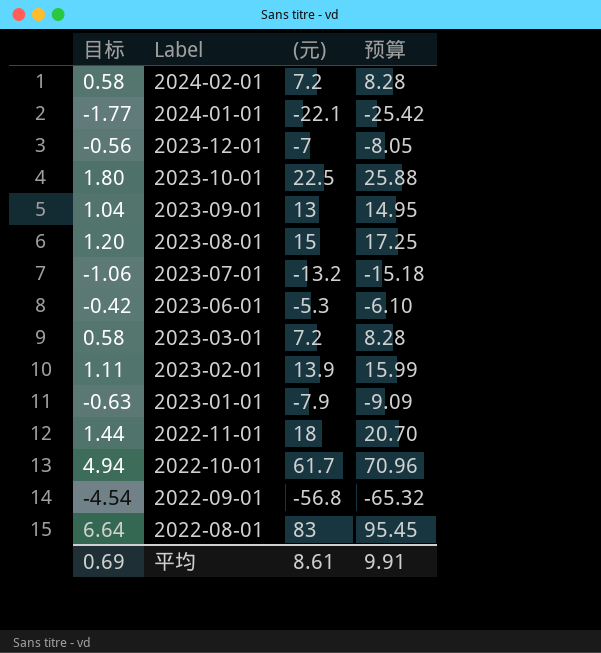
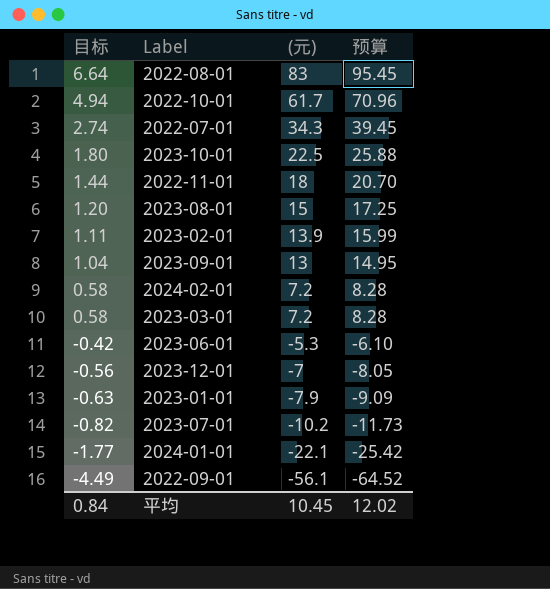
row order: Label descending -> 目标 descending
row 2022-07-01: none -> 2.74 | 34.3 | 39.45
2023-07-01 | 目标: -1.06 -> -0.82
2023-07-01 | (元): -13.2 -> -10.2
2023-07-01 | 预算: -15.18 -> -11.73
2022-09-01 | 目标: -4.54 -> -4.49
2022-09-01 | (元): -56.8 -> -56.1
2022-09-01 | 预算: -65.32 -> -64.52
平均 | 目标: 0.69 -> 0.84
平均 | (元): 8.61 -> 10.45
平均 | 预算: 9.91 -> 12.02

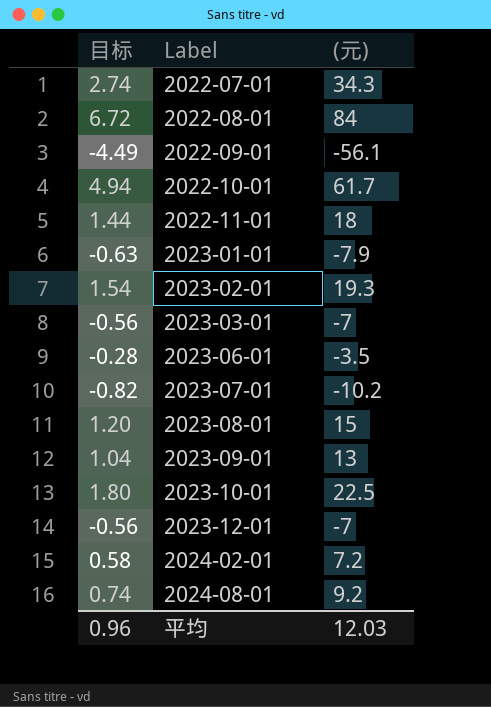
row order: 目标 descending -> Label ascending
column 预算 | formula: [(元)] * 1.15 -> none
row 2024-01-01: -1.77 | -22.1 | -25.42 -> none
2022-08-01 | 目标: 6.64 -> 6.72
2022-08-01 | (元): 83 -> 84
2023-02-01 | 目标: 1.11 -> 1.54
2023-02-01 | (元): 13.9 -> 19.3
2023-03-01 | 目标: 0.58 -> -0.56
2023-03-01 | (元): 7.2 -> -7
2023-06-01 | 目标: -0.42 -> -0.28
2023-06-01 | (元): -5.3 -> -3.5
row 2024-08-01: none -> 0.74 | 9.2
平均 | 目标: 0.84 -> 0.96
平均 | (元): 10.45 -> 12.03

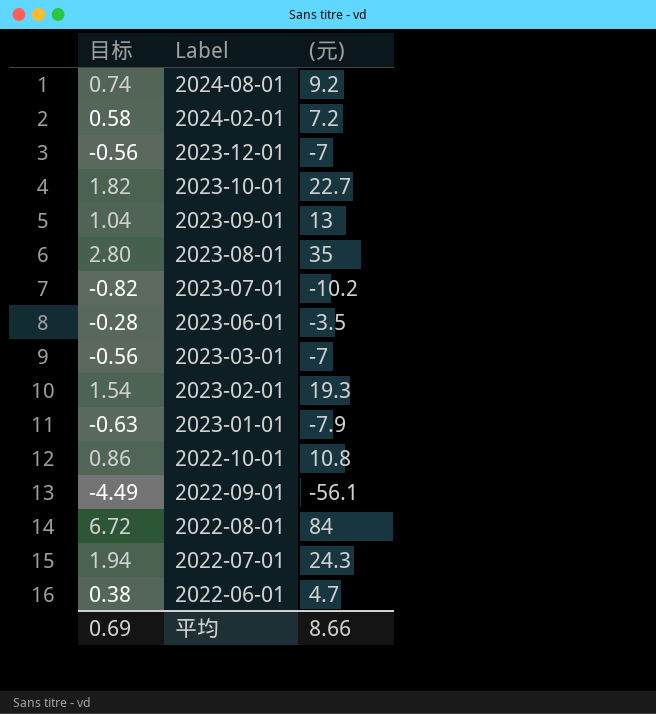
row order: Label ascending -> Label descending
row 2022-11-01: 1.44 | 18 -> none
2023-10-01 | 目标: 1.80 -> 1.82
2023-10-01 | (元): 22.5 -> 22.7
2023-08-01 | 目标: 1.20 -> 2.80
2023-08-01 | (元): 15 -> 35
2022-10-01 | 目标: 4.94 -> 0.86
2022-10-01 | (元): 61.7 -> 10.8
2022-07-01 | 目标: 2.74 -> 1.94
2022-07-01 | (元): 34.3 -> 24.3
row 2022-06-01: none -> 0.38 | 4.7
平均 | 目标: 0.96 -> 0.69
平均 | (元): 12.03 -> 8.66

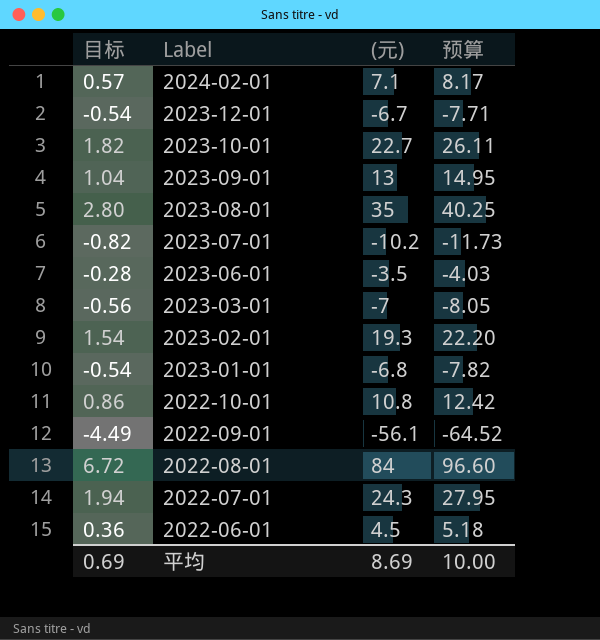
column 预算 | formula: none -> [(元)] * 1.15
row 2024-08-01: 0.74 | 9.2 -> none
2024-02-01 | 目标: 0.58 -> 0.57
2024-02-01 | (元): 7.2 -> 7.1
2023-12-01 | 目标: -0.56 -> -0.54
2023-12-01 | (元): -7 -> -6.7
2023-01-01 | 目标: -0.63 -> -0.54
2023-01-01 | (元): -7.9 -> -6.8
2022-06-01 | 目标: 0.38 -> 0.36
2022-06-01 | (元): 4.7 -> 4.5
平均 | (元): 8.66 -> 8.69

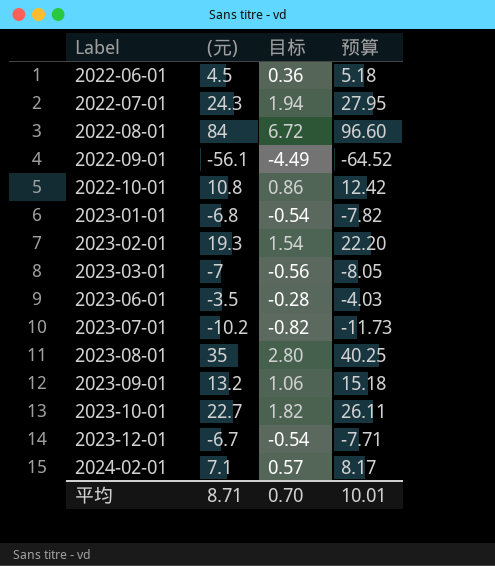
row order: Label descending -> Label ascending
column 目标 | position: 1 -> 3
2023-09-01 | (元): 13 -> 13.2
2023-09-01 | 目标: 1.04 -> 1.06
2023-09-01 | 预算: 14.95 -> 15.18
平均 | (元): 8.69 -> 8.71
平均 | 目标: 0.69 -> 0.70
平均 | 预算: 10.00 -> 10.01

